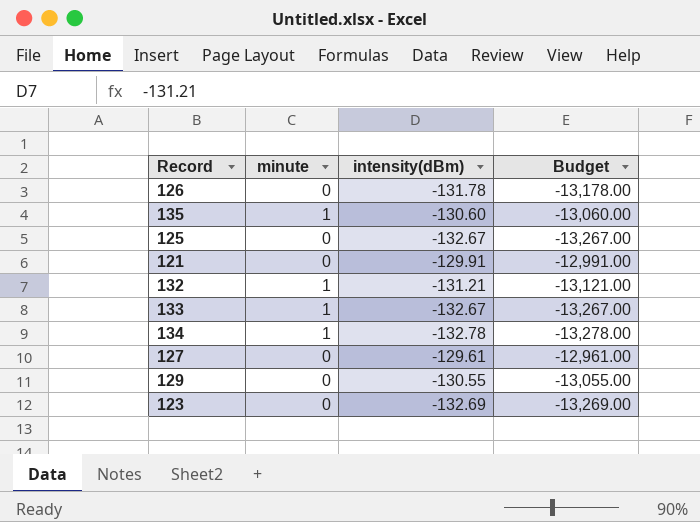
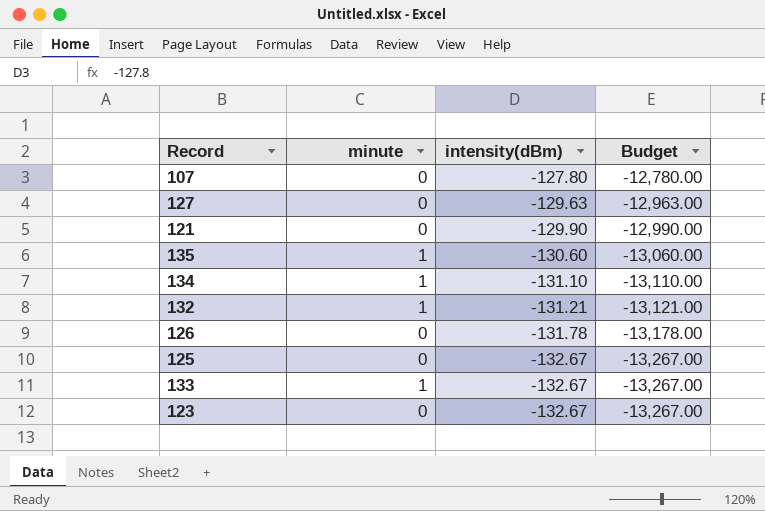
row order: none -> intensity(dBm) descending
row 129: 0 | -130.55 | -13,055.00 -> none
row 107: none -> 0 | -127.80 | -12,780.00
127 | intensity(dBm): -129.61 -> -129.63
127 | Budget: -12,961.00 -> -12,963.00
121 | intensity(dBm): -129.91 -> -129.90
121 | Budget: -12,991.00 -> -12,990.00
134 | intensity(dBm): -132.78 -> -131.10
134 | Budget: -13,278.00 -> -13,110.00
123 | intensity(dBm): -132.69 -> -132.67
123 | Budget: -13,269.00 -> -13,267.00

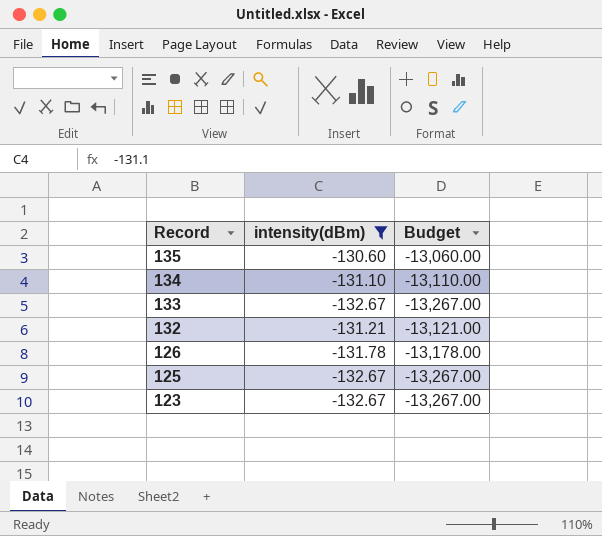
filter: none -> intensity(dBm) <= -130.60
row order: intensity(dBm) descending -> Record descending
column minute | position: 2 -> none

